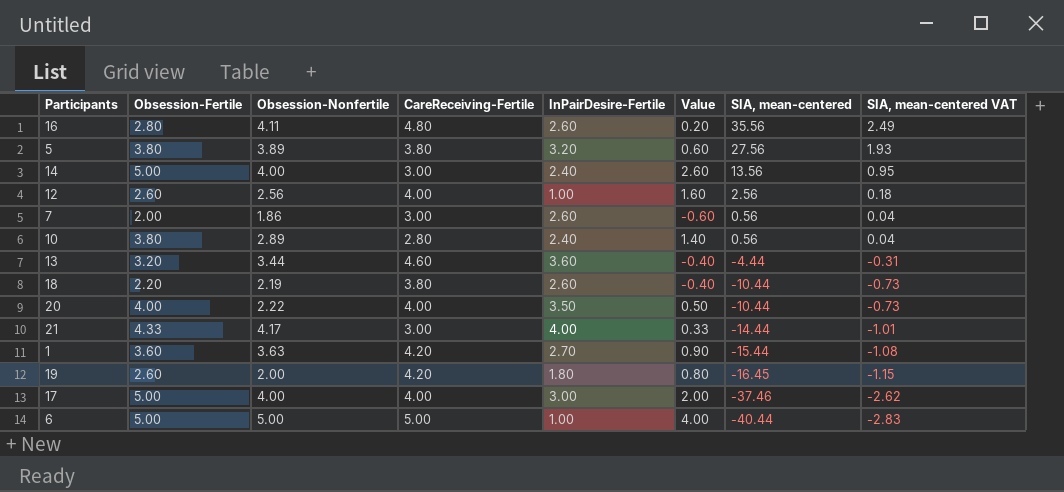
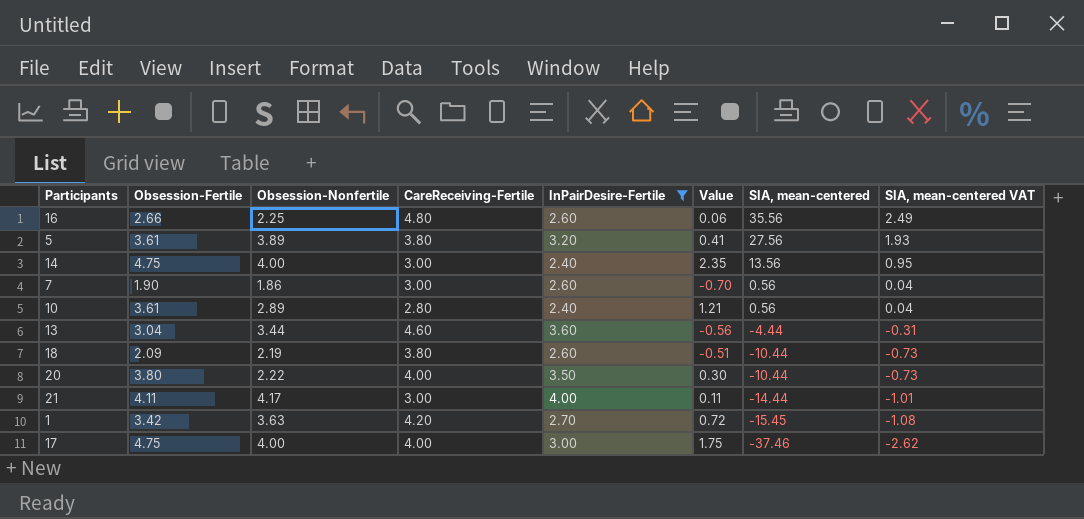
filter: none -> InPairDesire-Fertile >= 2.40
16 | Obsession-Fertile: 2.80 -> 2.66
16 | Obsession-Nonfertile: 4.11 -> 2.25
16 | Value: 0.20 -> 0.06
5 | Obsession-Fertile: 3.80 -> 3.61
5 | Value: 0.60 -> 0.41
14 | Obsession-Fertile: 5.00 -> 4.75
14 | Value: 2.60 -> 2.35
7 | Obsession-Fertile: 2.00 -> 1.90
7 | Value: -0.60 -> -0.70
10 | Obsession-Fertile: 3.80 -> 3.61
10 | Value: 1.40 -> 1.21
13 | Obsession-Fertile: 3.20 -> 3.04
13 | Value: -0.40 -> -0.56
18 | Obsession-Fertile: 2.20 -> 2.09
18 | Value: -0.40 -> -0.51
20 | Obsession-Fertile: 4.00 -> 3.80
20 | Value: 0.50 -> 0.30
21 | Obsession-Fertile: 4.33 -> 4.11
21 | Value: 0.33 -> 0.11
1 | Obsession-Fertile: 3.60 -> 3.42
1 | Value: 0.90 -> 0.72
1 | SIA, mean-centered: -15.44 -> -15.45
17 | Obsession-Fertile: 5.00 -> 4.75
17 | Value: 2.00 -> 1.75

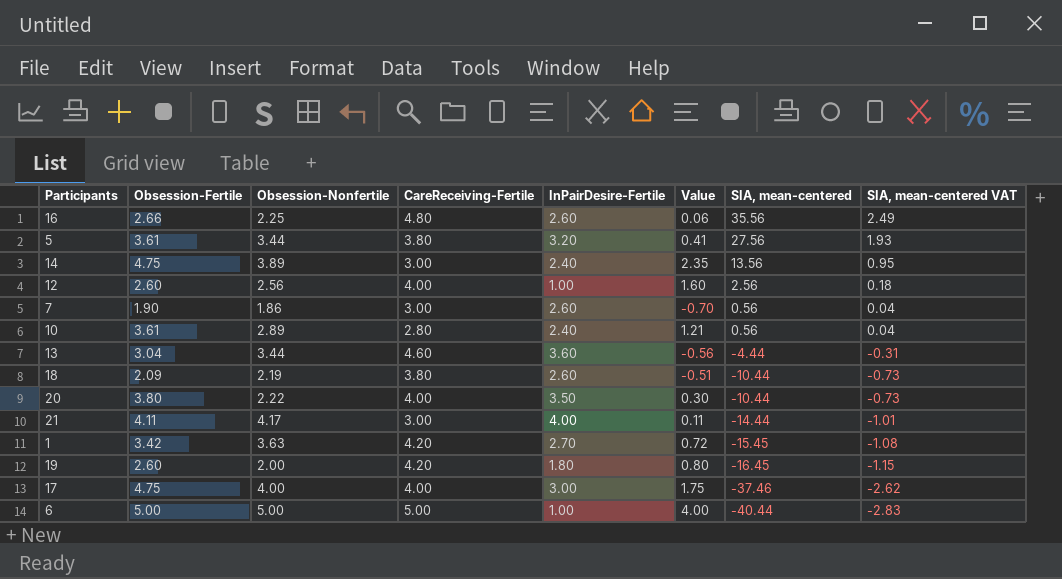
filter: InPairDesire-Fertile >= 2.40 -> none
5 | Obsession-Nonfertile: 3.89 -> 3.44
14 | Obsession-Nonfertile: 4.00 -> 3.89

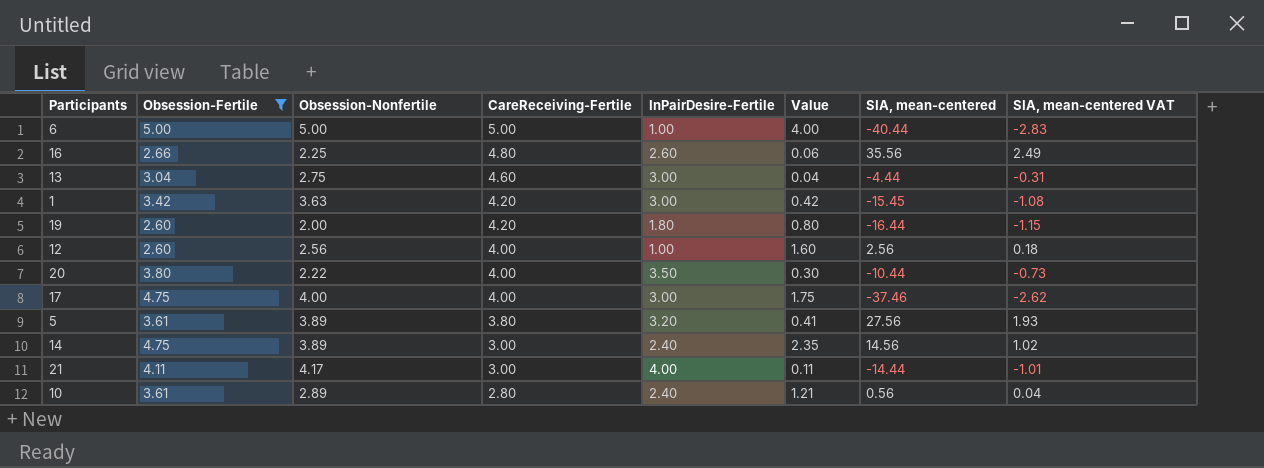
filter: none -> Obsession-Fertile >= 2.60
row order: SIA, mean-centered descending -> CareReceiving-Fertile descending
13 | Obsession-Nonfertile: 3.44 -> 2.75
13 | InPairDesire-Fertile: 3.60 -> 3.00
13 | Value: -0.56 -> 0.04
1 | InPairDesire-Fertile: 2.70 -> 3.00
1 | Value: 0.72 -> 0.42
19 | SIA, mean-centered: -16.45 -> -16.44
5 | Obsession-Nonfertile: 3.44 -> 3.89
14 | SIA, mean-centered: 13.56 -> 14.56
14 | SIA, mean-centered VAT: 0.95 -> 1.02

